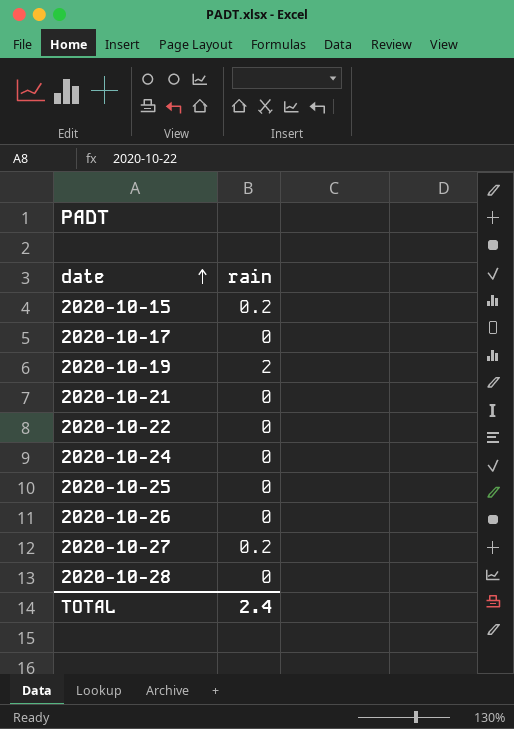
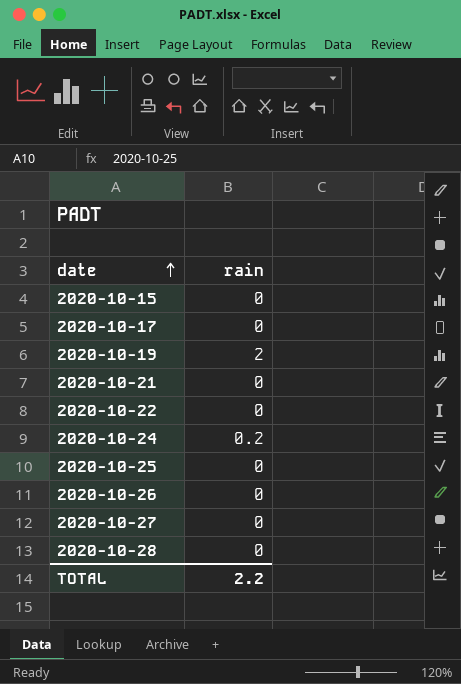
2020-10-15 | rain: 0.2 -> 0
2020-10-24 | rain: 0 -> 0.2
2020-10-27 | rain: 0.2 -> 0
TOTAL | rain: 2.4 -> 2.2

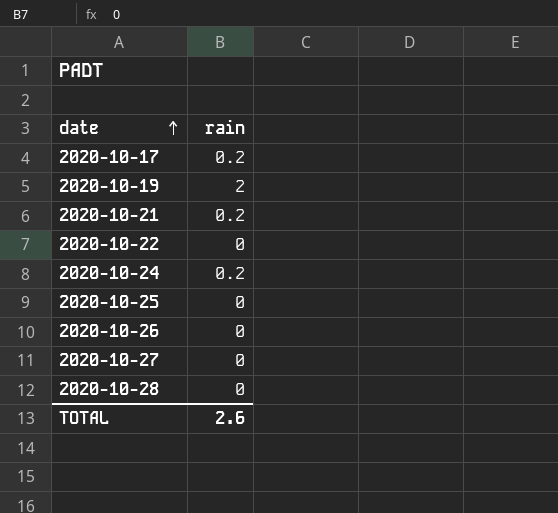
row 2020-10-15: 0 -> none
2020-10-17 | rain: 0 -> 0.2
2020-10-21 | rain: 0 -> 0.2
TOTAL | rain: 2.2 -> 2.6

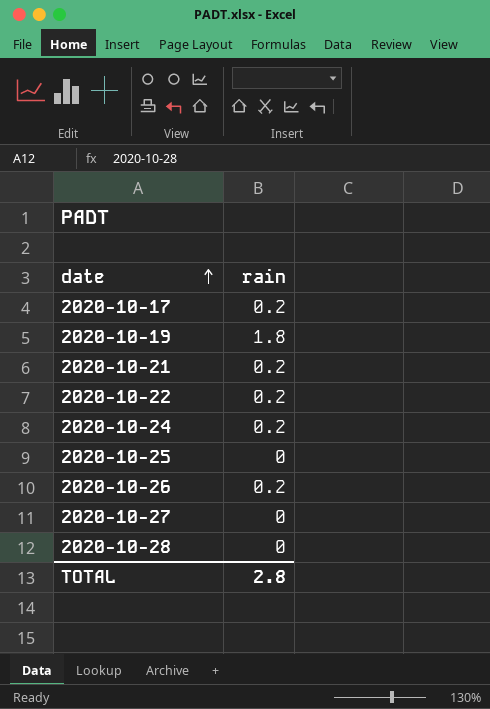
2020-10-19 | rain: 2 -> 1.8
2020-10-22 | rain: 0 -> 0.2
2020-10-26 | rain: 0 -> 0.2
TOTAL | rain: 2.6 -> 2.8

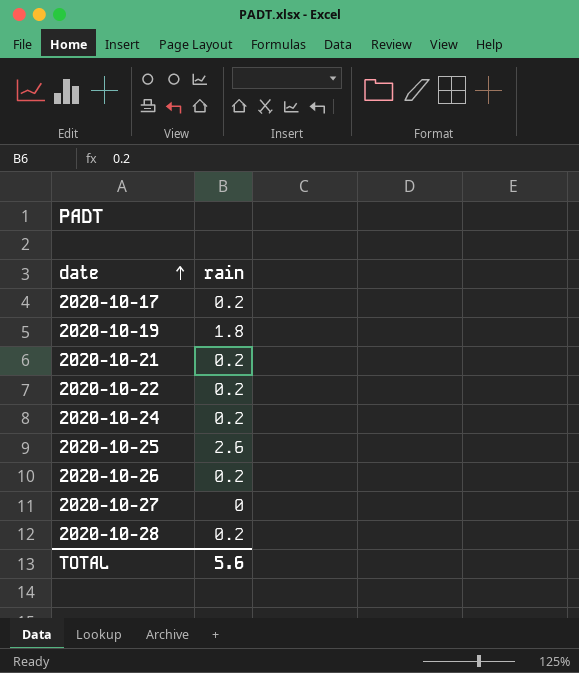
2020-10-25 | rain: 0 -> 2.6
2020-10-28 | rain: 0 -> 0.2
TOTAL | rain: 2.8 -> 5.6

